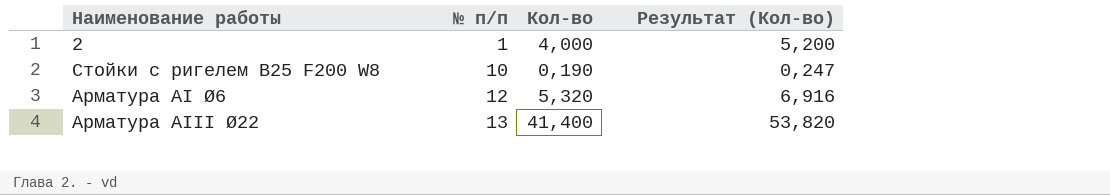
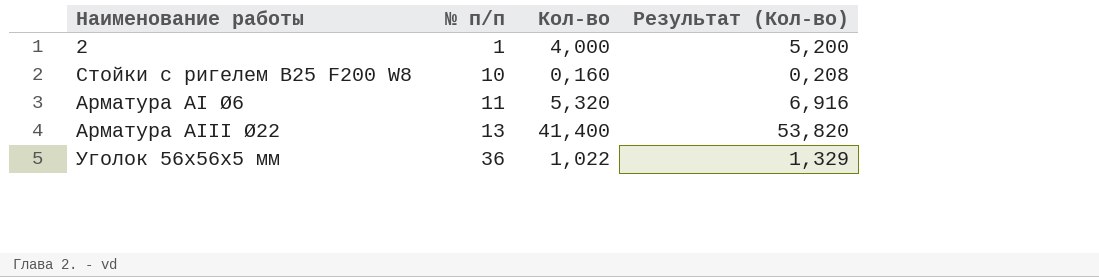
Стойки с ригелем B25 F200 W8 | Кол-во: 0,190 -> 0,160
Стойки с ригелем B25 F200 W8 | Результат (Кол-во): 0,247 -> 0,208
Арматура АI Ø6 | № п/п: 12 -> 11
row Уголок 56х56х5 мм: none -> 36 | 1,022 | 1,329

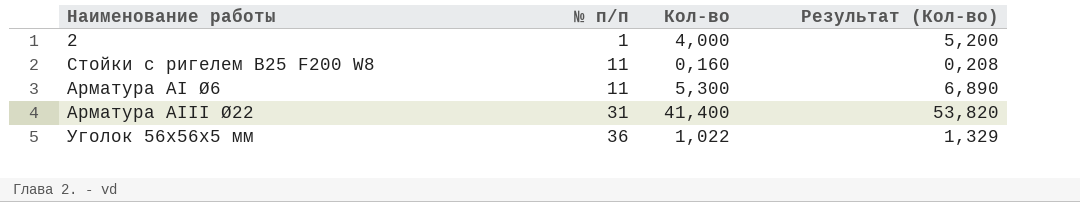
Стойки с ригелем B25 F200 W8 | № п/п: 10 -> 11
Арматура АI Ø6 | Кол-во: 5,320 -> 5,300
Арматура АI Ø6 | Результат (Кол-во): 6,916 -> 6,890
Арматура АIII Ø22 | № п/п: 13 -> 31

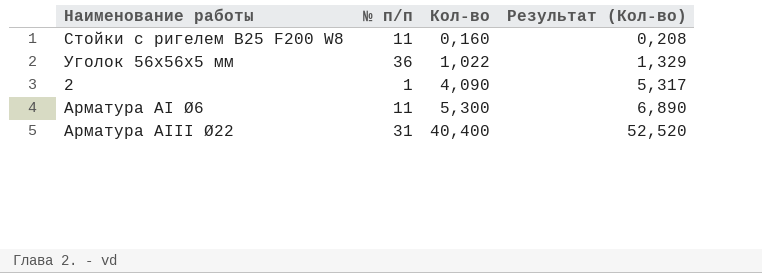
row order: № п/п ascending -> Кол-во ascending
2 | Кол-во: 4,000 -> 4,090
2 | Результат (Кол-во): 5,200 -> 5,317
Арматура АIII Ø22 | Кол-во: 41,400 -> 40,400
Арматура АIII Ø22 | Результат (Кол-во): 53,820 -> 52,520

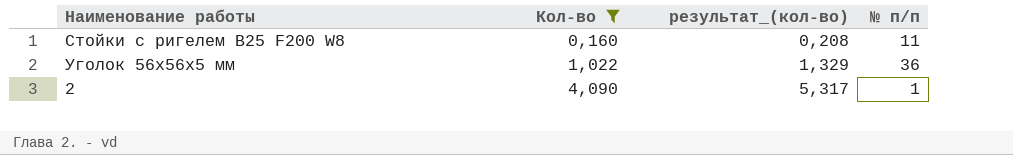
filter: none -> Кол-во <= 4,090
column name: Результат (Кол-во) -> результат_(кол-во)
column № п/п | position: 2 -> 4

